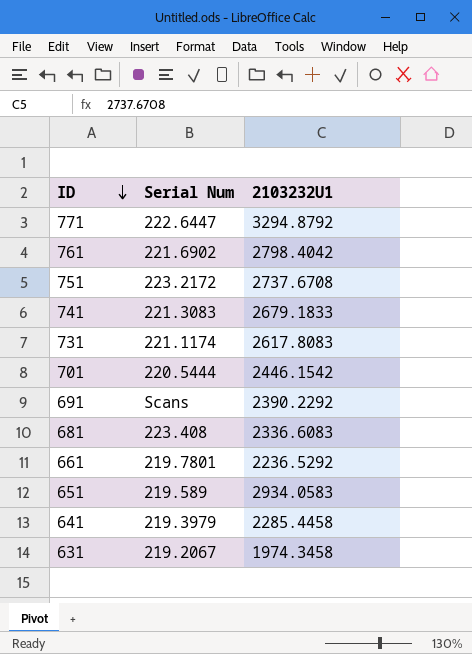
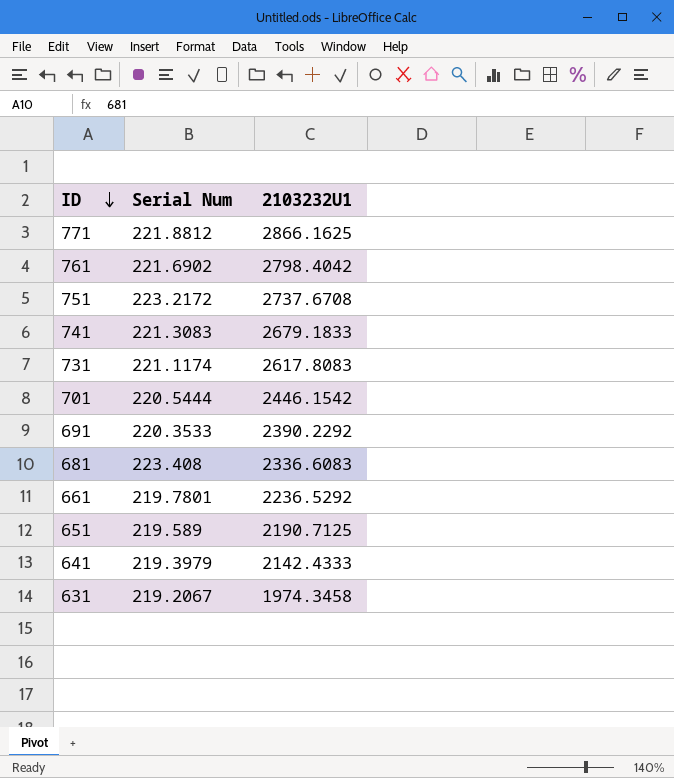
771 | Serial Num: 222.6447 -> 221.8812
771 | 2103232U1: 3294.8792 -> 2866.1625
691 | Serial Num: Scans -> 220.3533
651 | 2103232U1: 2934.0583 -> 2190.7125
641 | 2103232U1: 2285.4458 -> 2142.4333

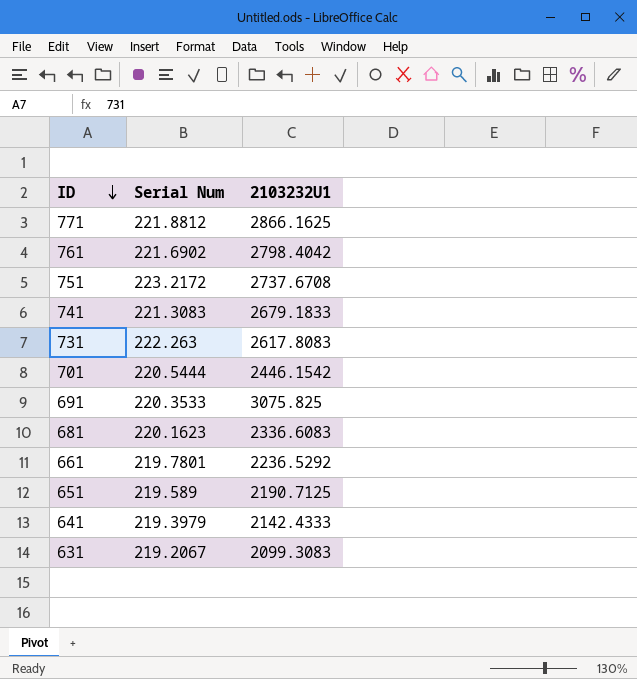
731 | Serial Num: 221.1174 -> 222.263
691 | 2103232U1: 2390.2292 -> 3075.825
681 | Serial Num: 223.408 -> 220.1623
631 | 2103232U1: 1974.3458 -> 2099.3083

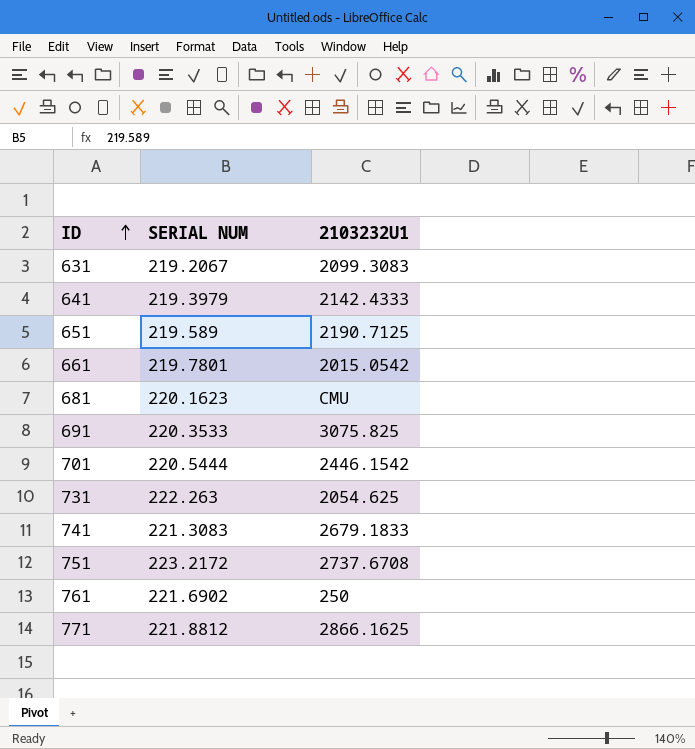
row order: ID descending -> ID ascending
column name: Serial Num -> SERIAL NUM
661 | 2103232U1: 2236.5292 -> 2015.0542
681 | 2103232U1: 2336.6083 -> CMU
731 | 2103232U1: 2617.8083 -> 2054.625
761 | 2103232U1: 2798.4042 -> 250

